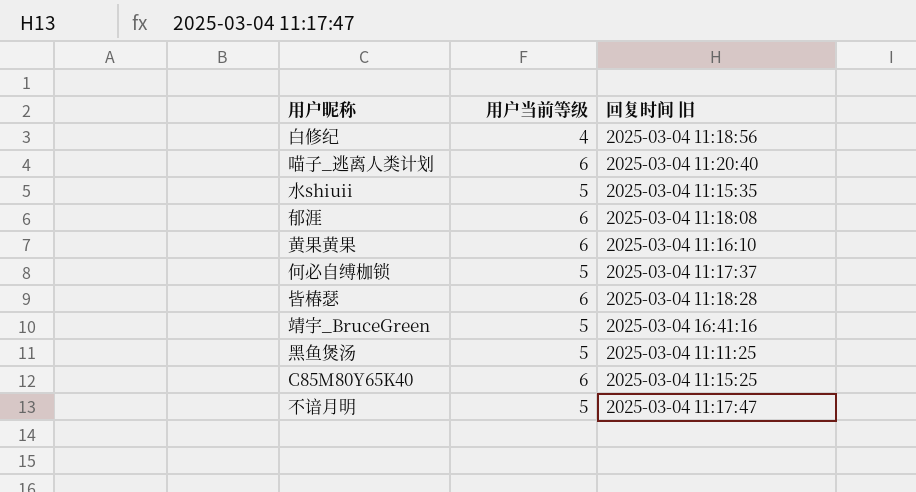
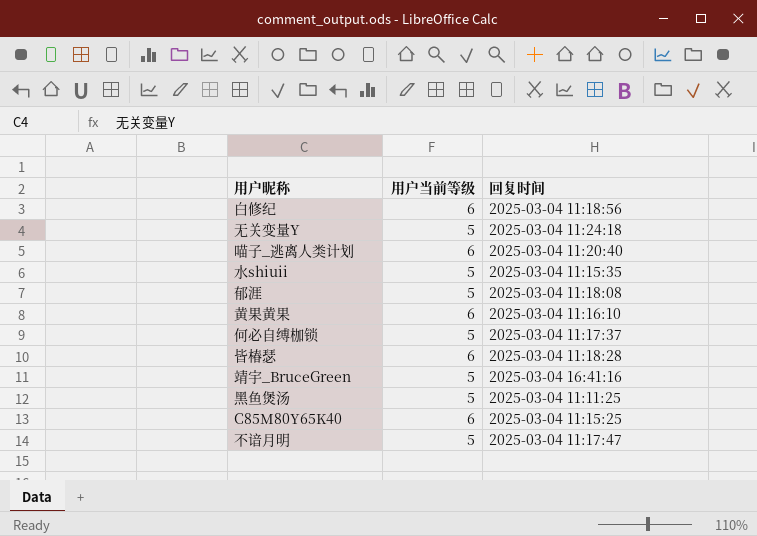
column name: 回复时间 旧 -> 回复时间
白修纪 | 用户当前等级: 4 -> 6
row 无关变量Y: none -> 5 | 2025-03-04 11:24:18
郁涯 | 用户当前等级: 6 -> 5

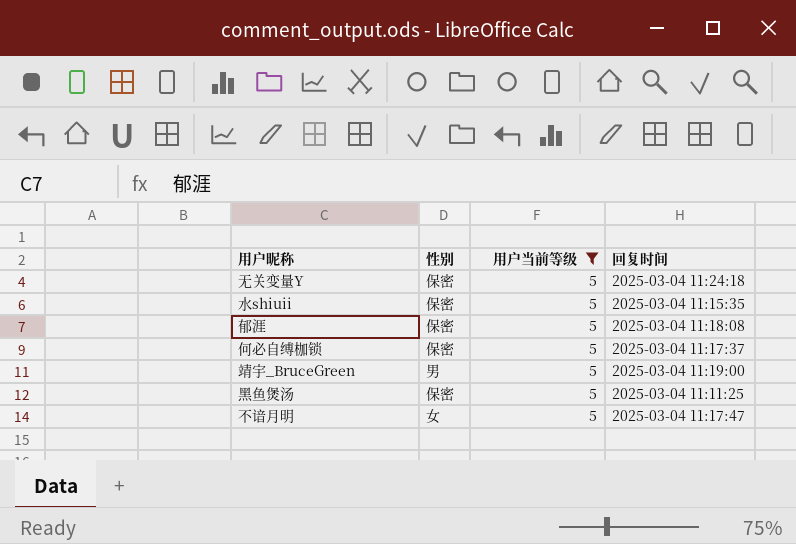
filter: none -> 用户当前等级 = 5
column 性别 | position: none -> 2
靖宇_BruceGreen | 回复时间: 2025-03-04 16:41:16 -> 2025-03-04 11:19:00

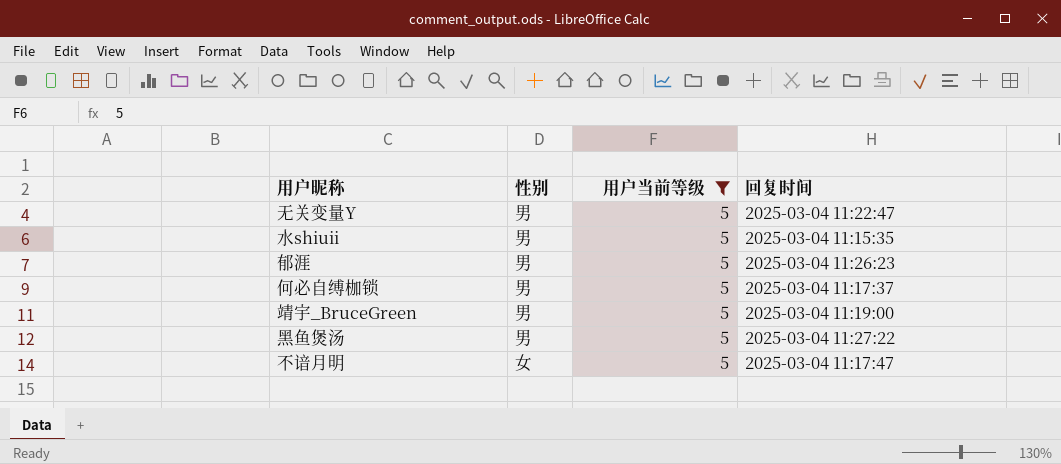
无关变量Y | 性别: 保密 -> 男
无关变量Y | 回复时间: 2025-03-04 11:24:18 -> 2025-03-04 11:22:47
水shiuii | 性别: 保密 -> 男
郁涯 | 性别: 保密 -> 男
郁涯 | 回复时间: 2025-03-04 11:18:08 -> 2025-03-04 11:26:23
何必自缚枷锁 | 性别: 保密 -> 男
黑鱼煲汤 | 性别: 保密 -> 男
黑鱼煲汤 | 回复时间: 2025-03-04 11:11:25 -> 2025-03-04 11:27:22

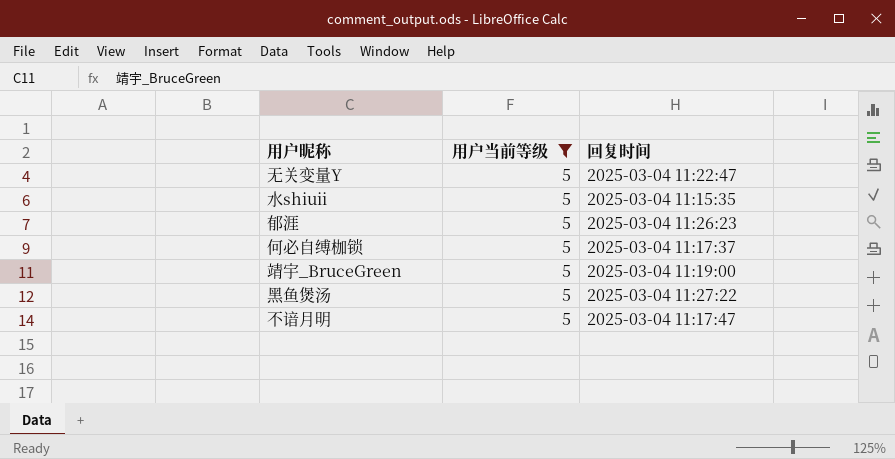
column 性别 | position: 2 -> none

